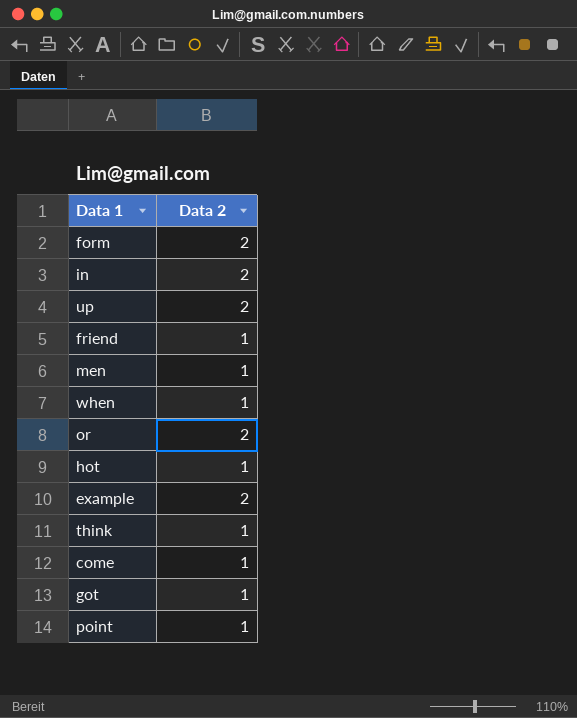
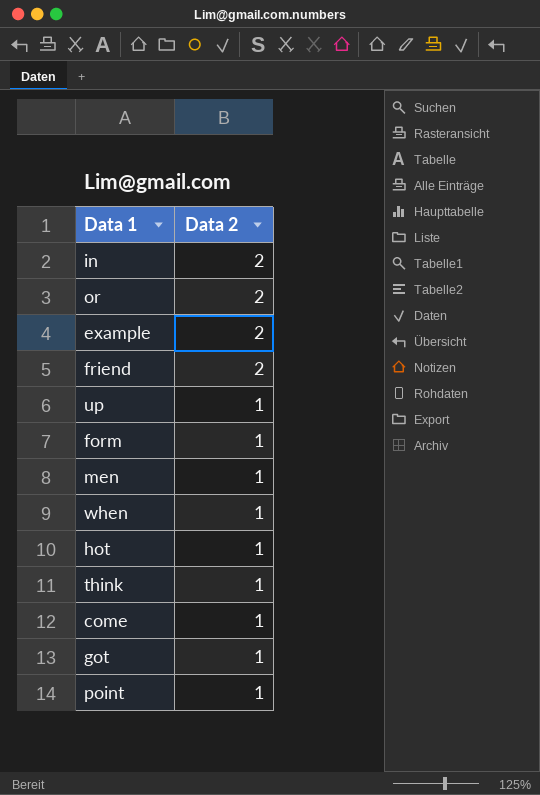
row order: none -> Data 2 descending
friend | Data 2: 1 -> 2
up | Data 2: 2 -> 1
form | Data 2: 2 -> 1

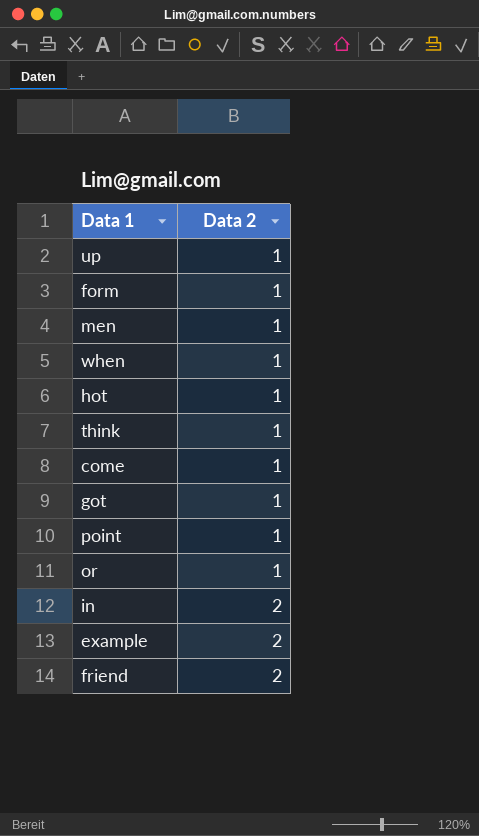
row order: Data 2 descending -> Data 2 ascending
or | Data 2: 2 -> 1

